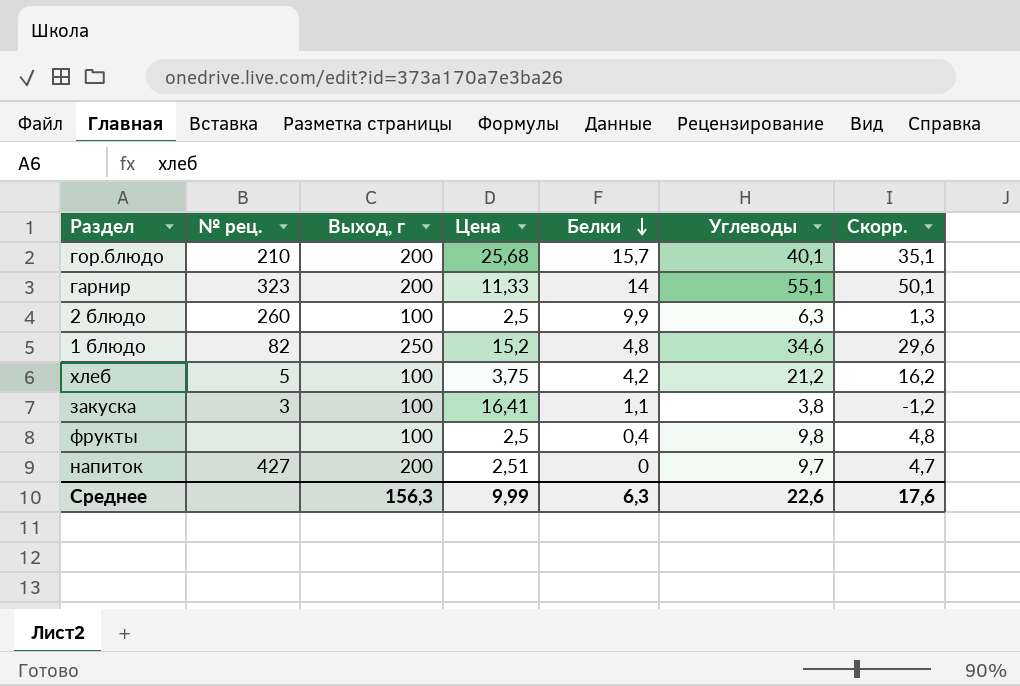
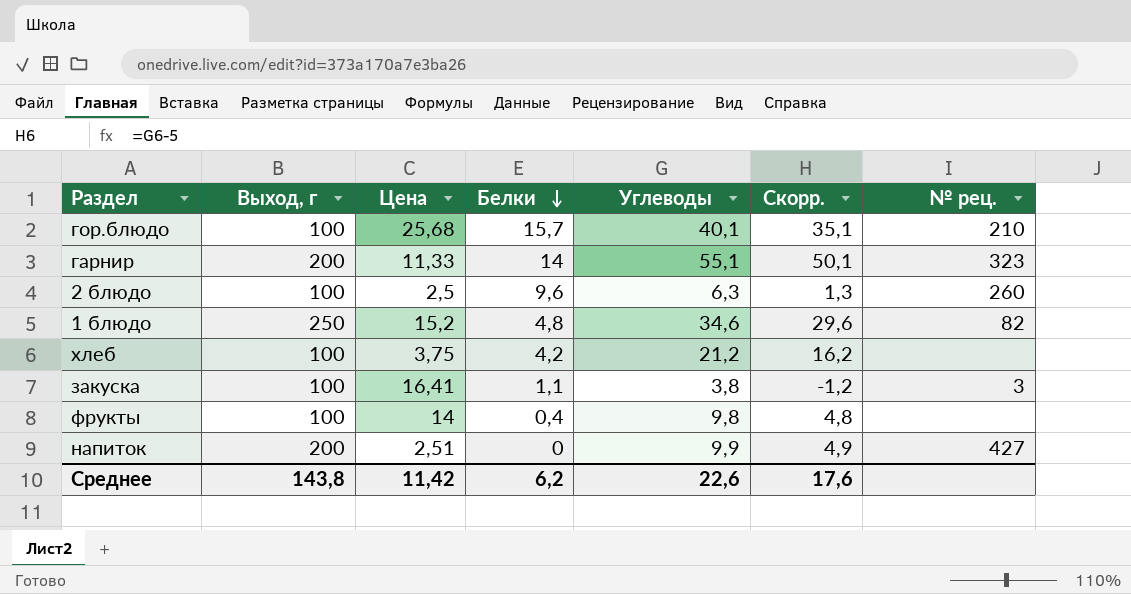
column № рец. | position: 2 -> 7
гор.блюдо | Выход, г: 200 -> 100
2 блюдо | Белки: 9,9 -> 9,6
хлеб | № рец.: 5 -> none
фрукты | Цена: 2,5 -> 14
напиток | Углеводы: 9,7 -> 9,9
напиток | Скорр.: 4,7 -> 4,9
Среднее | Выход, г: 156,3 -> 143,8
Среднее | Цена: 9,99 -> 11,42
Среднее | Белки: 6,3 -> 6,2

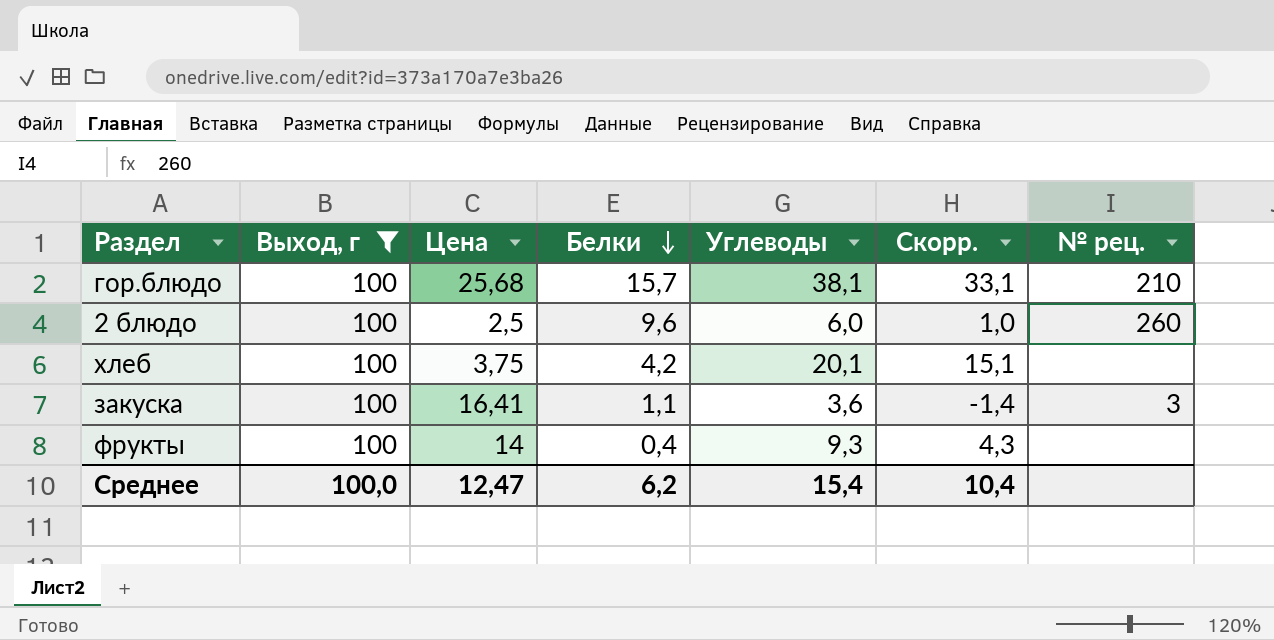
filter: none -> Выход, г = 100
гор.блюдо | Углеводы: 40,1 -> 38,1
гор.блюдо | Скорр.: 35,1 -> 33,1
2 блюдо | Углеводы: 6,3 -> 6,0
2 блюдо | Скорр.: 1,3 -> 1,0
хлеб | Углеводы: 21,2 -> 20,1
хлеб | Скорр.: 16,2 -> 15,1
закуска | Углеводы: 3,8 -> 3,6
закуска | Скорр.: -1,2 -> -1,4
фрукты | Углеводы: 9,8 -> 9,3
фрукты | Скорр.: 4,8 -> 4,3
Среднее | Выход, г: 143,8 -> 100,0
Среднее | Цена: 11,42 -> 12,47
Среднее | Углеводы: 22,6 -> 15,4
Среднее | Скорр.: 17,6 -> 10,4

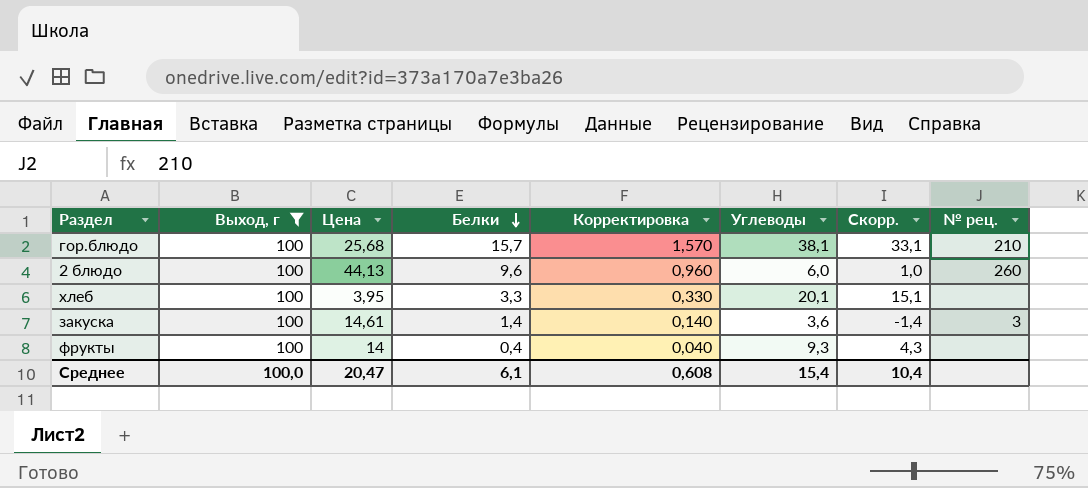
column Корректировка | formula: none -> [Белки] * 0,1
2 блюдо | Цена: 2,5 -> 44,13
хлеб | Цена: 3,75 -> 3,95
хлеб | Белки: 4,2 -> 3,3
закуска | Цена: 16,41 -> 14,61
закуска | Белки: 1,1 -> 1,4
Среднее | Цена: 12,47 -> 20,47
Среднее | Белки: 6,2 -> 6,1

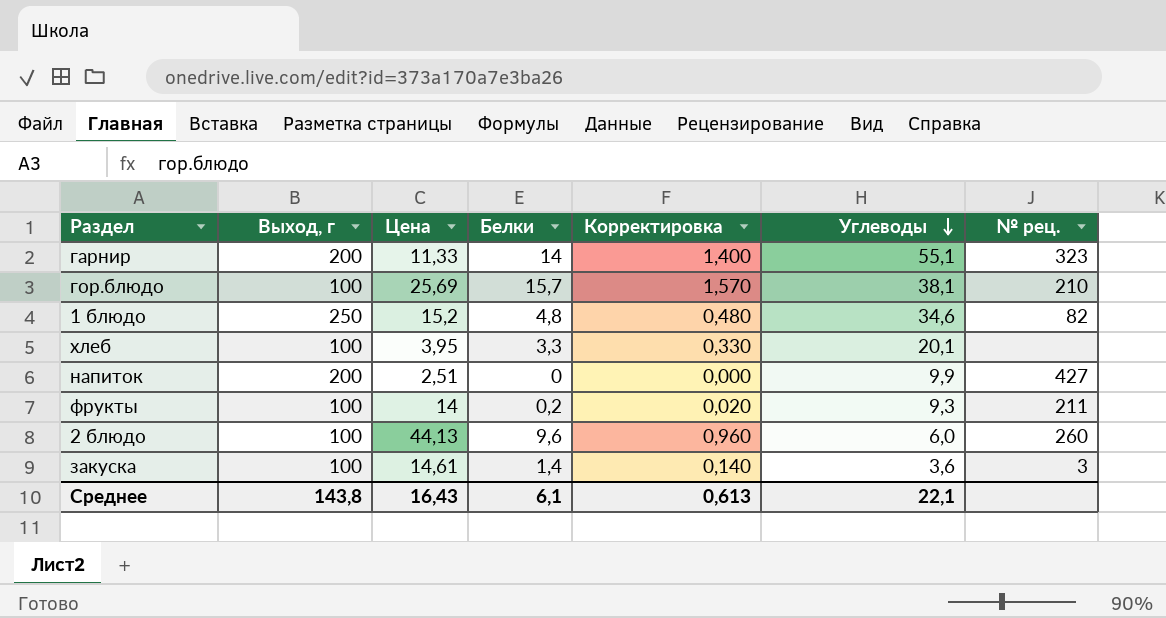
filter: Выход, г = 100 -> none
row order: Белки descending -> Углеводы descending
column Скорр. | formula: [Углеводы] - 5 -> none
гор.блюдо | Цена: 25,68 -> 25,69
фрукты | Белки: 0,4 -> 0,2
фрукты | Корректировка: 0,040 -> 0,020
фрукты | № рец.: none -> 211
Среднее | Выход, г: 100,0 -> 143,8
Среднее | Цена: 20,47 -> 16,43
Среднее | Корректировка: 0,608 -> 0,613
Среднее | Углеводы: 15,4 -> 22,1

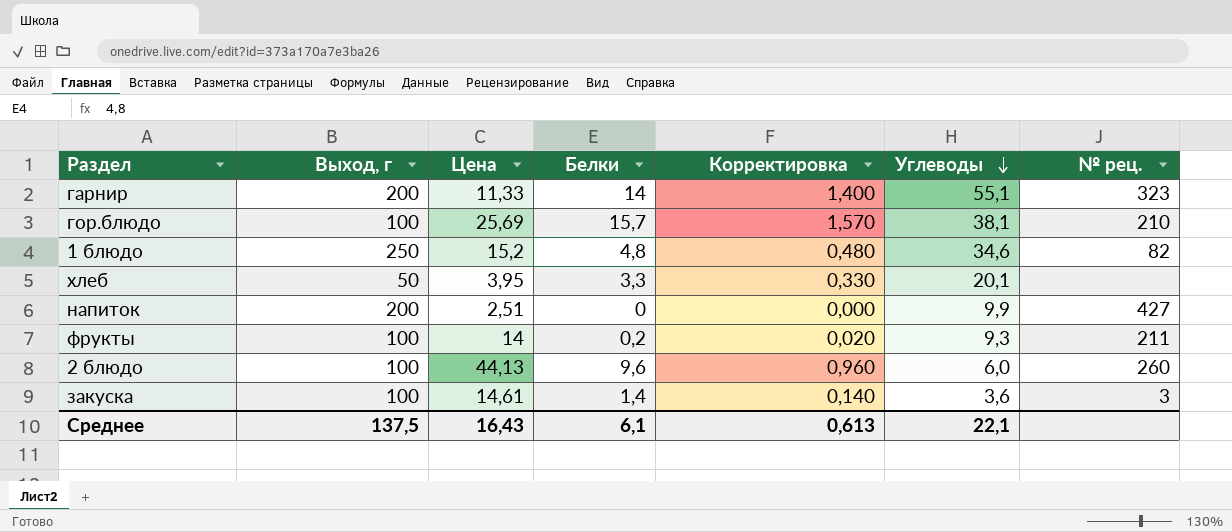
хлеб | Выход, г: 100 -> 50
Среднее | Выход, г: 143,8 -> 137,5

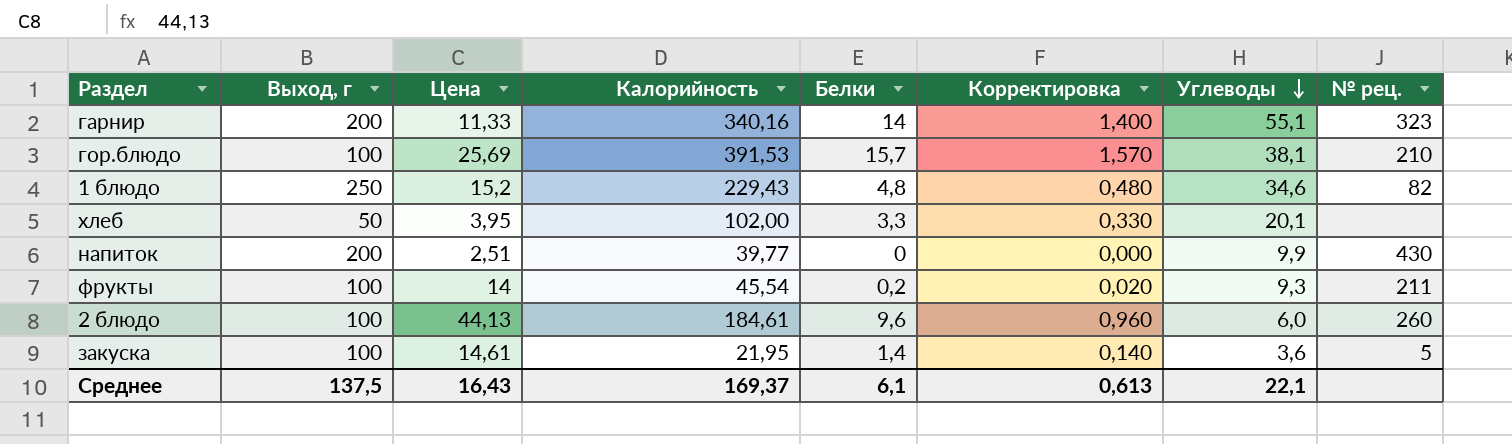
column Калорийность | position: none -> 4
напиток | № рец.: 427 -> 430
закуска | № рец.: 3 -> 5

